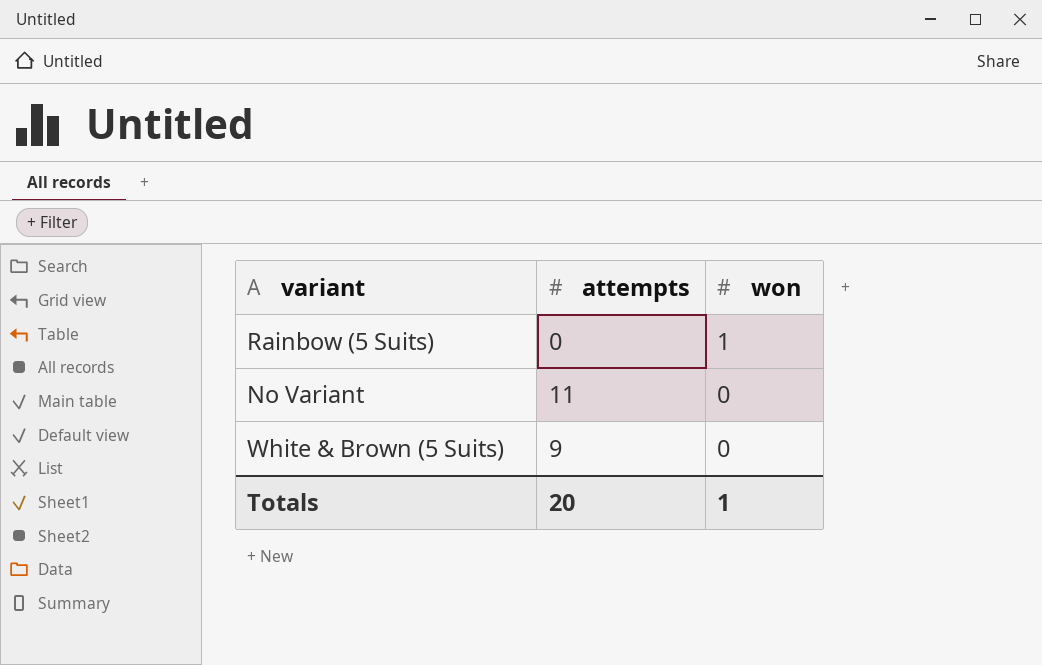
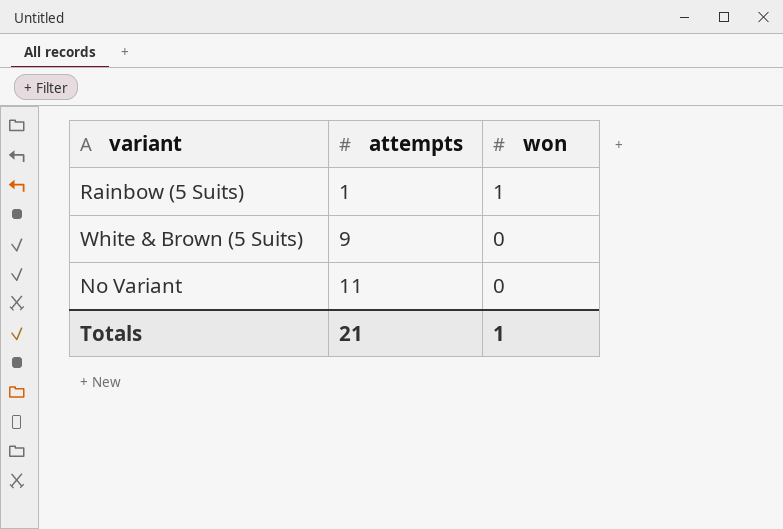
row order: won descending -> attempts ascending
Rainbow (5 Suits) | attempts: 0 -> 1
Totals | attempts: 20 -> 21

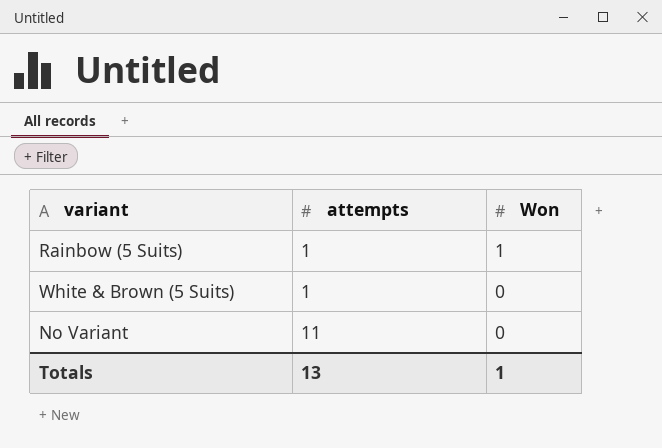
column name: won -> Won
White & Brown (5 Suits) | attempts: 9 -> 1
Totals | attempts: 21 -> 13

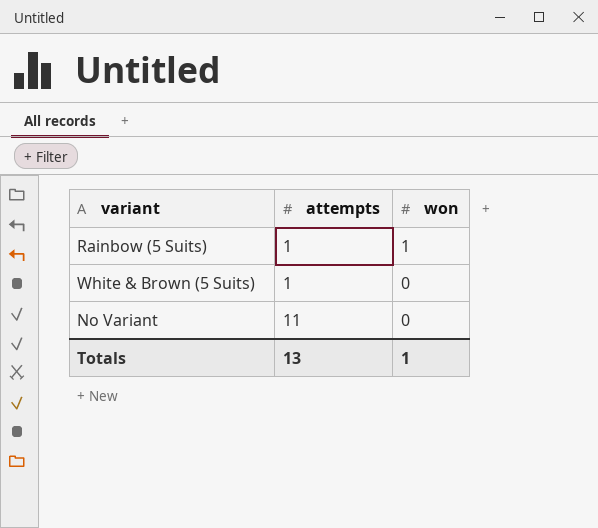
column name: Won -> won

